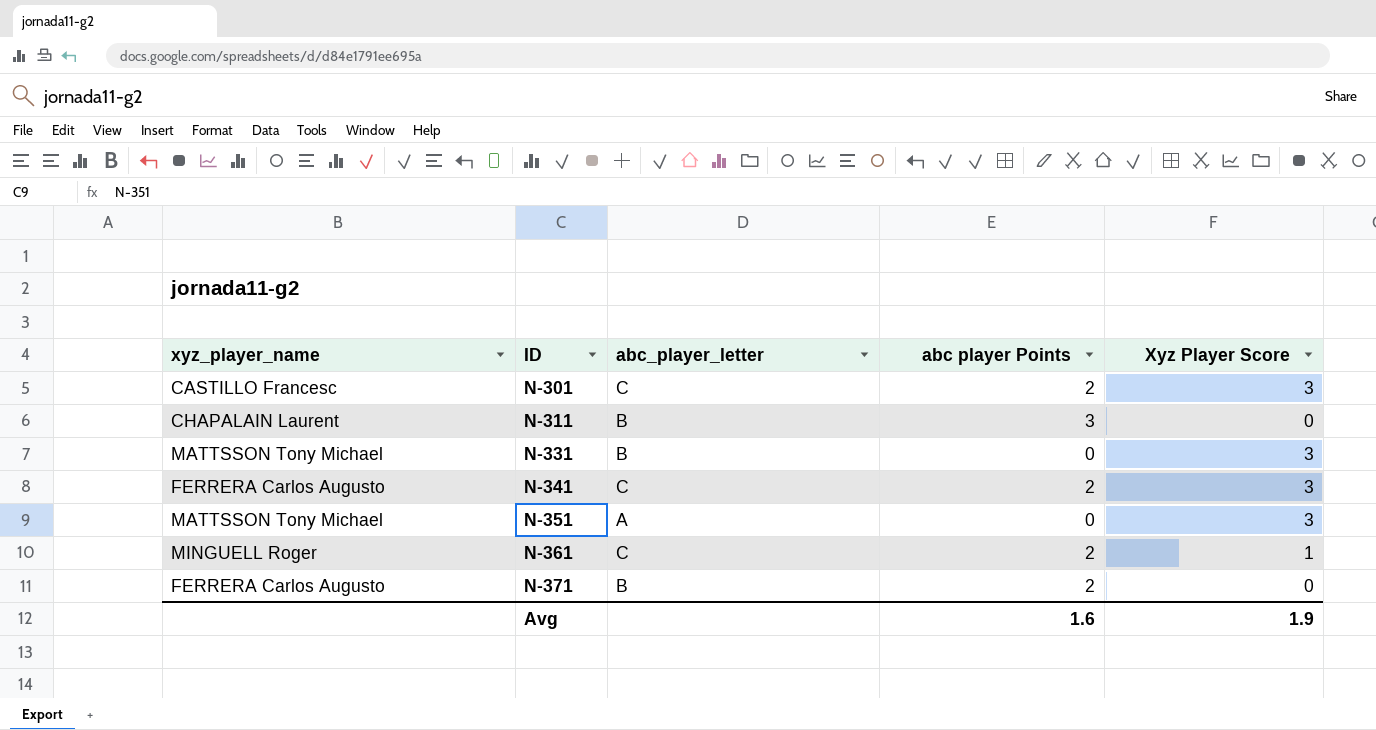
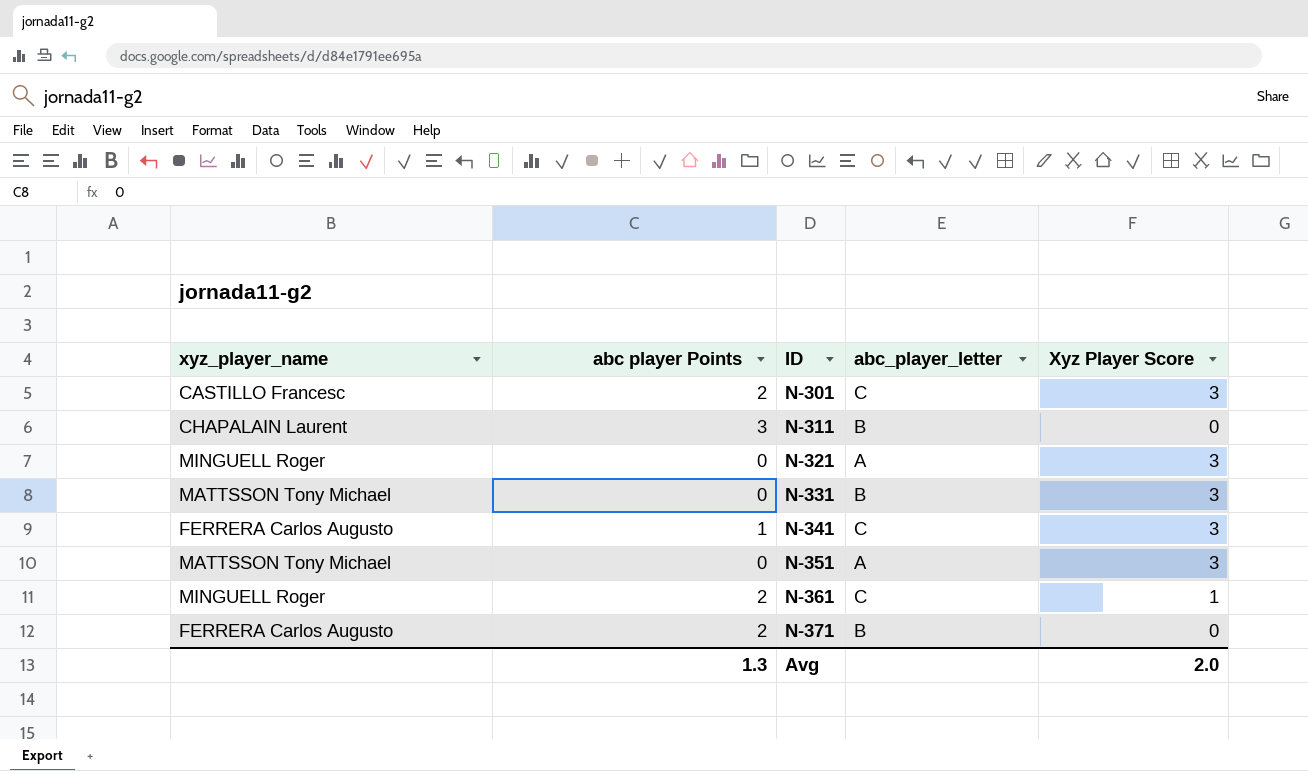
column abc player Points | position: 4 -> 2
row N-321: none -> MINGUELL Roger | 0 | A | 3
N-341 | abc player Points: 2 -> 1
Avg | abc player Points: 1.6 -> 1.3
Avg | Xyz Player Score: 1.9 -> 2.0

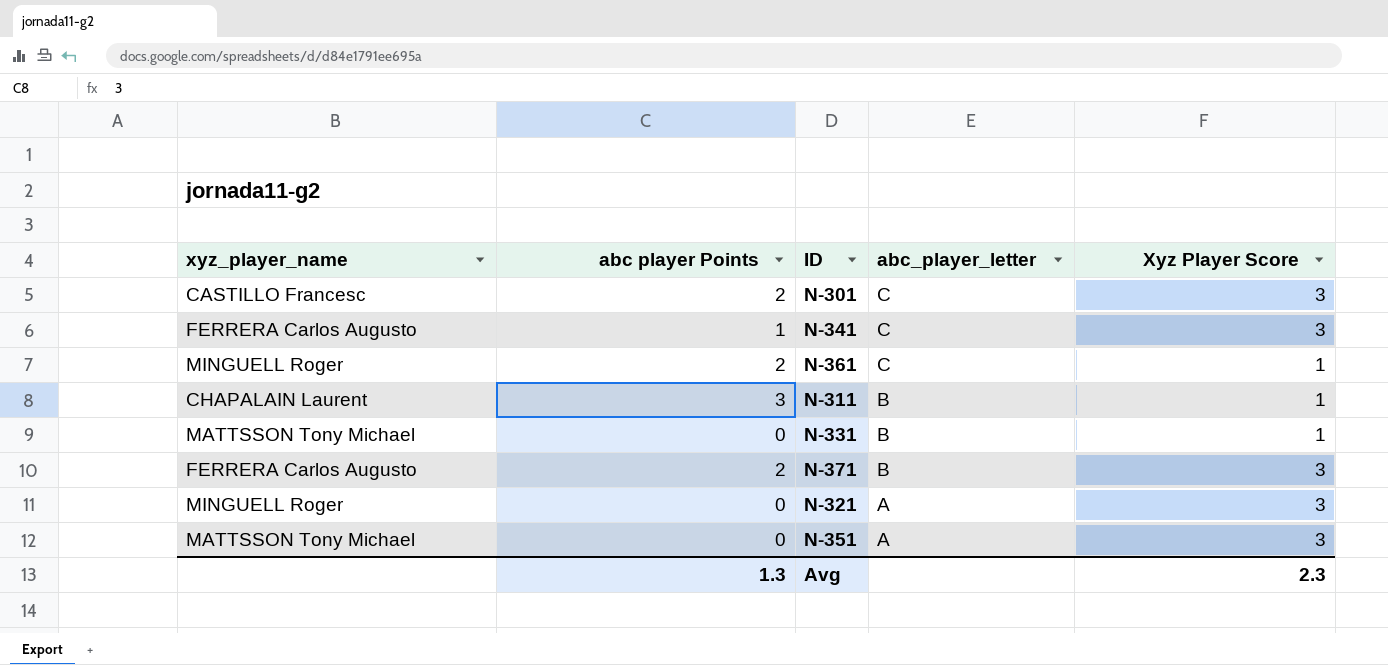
row order: ID ascending -> abc_player_letter descending
N-311 | Xyz Player Score: 0 -> 1
N-331 | Xyz Player Score: 3 -> 1
N-371 | Xyz Player Score: 0 -> 3
Avg | Xyz Player Score: 2.0 -> 2.3

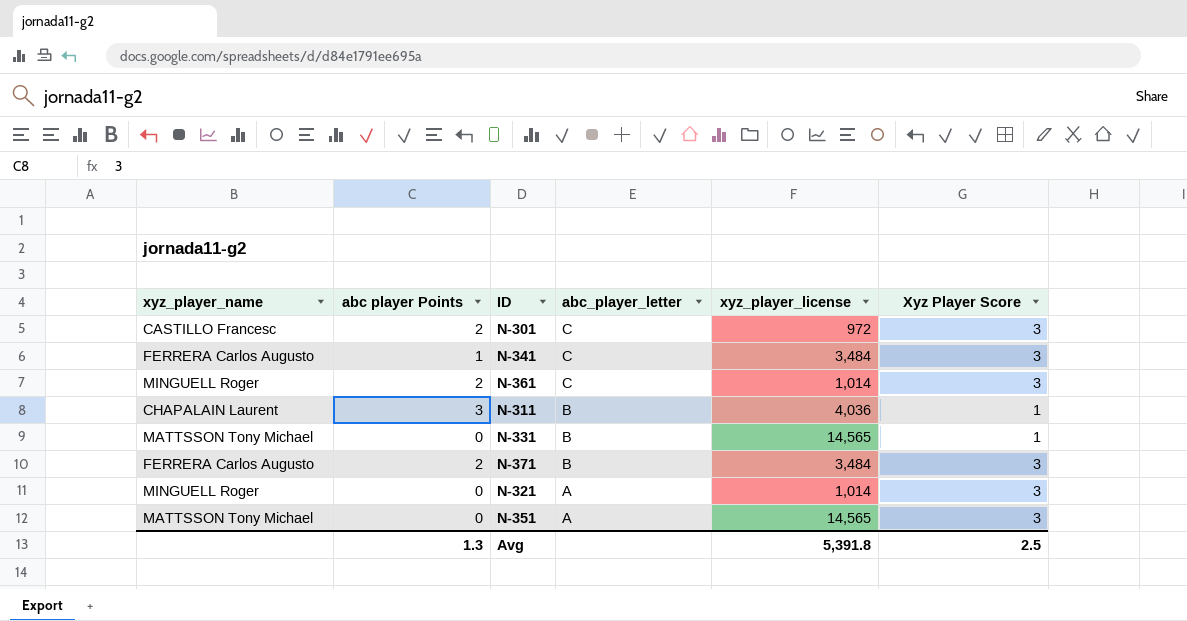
column xyz_player_license | position: none -> 5
N-361 | Xyz Player Score: 1 -> 3
Avg | Xyz Player Score: 2.3 -> 2.5

